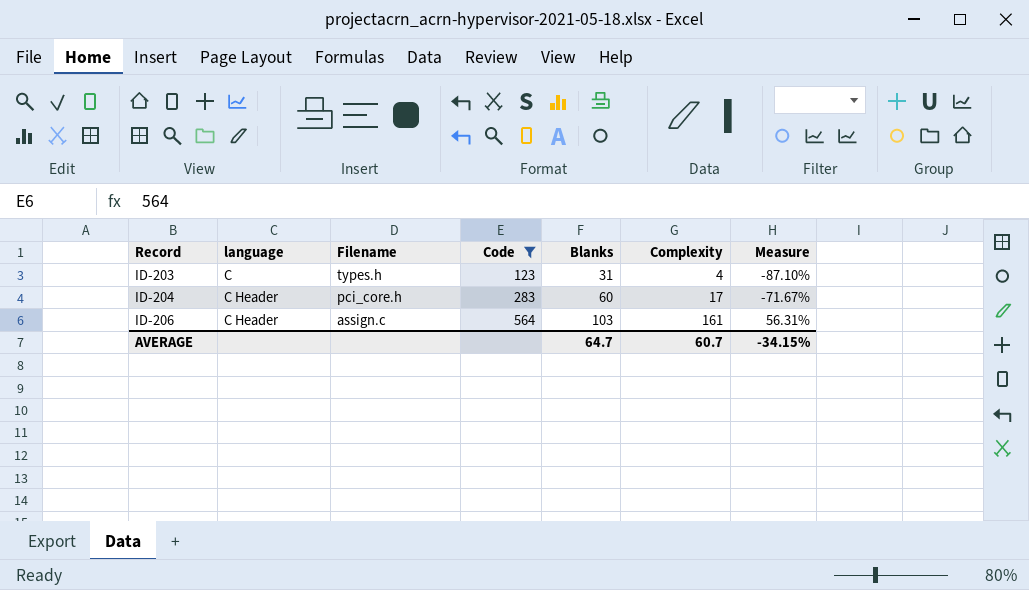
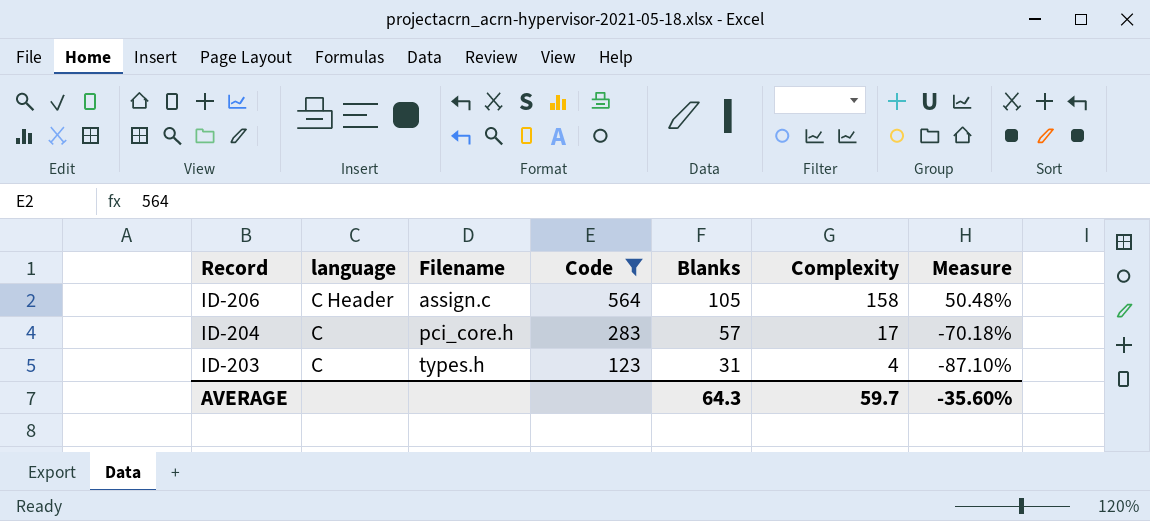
row order: Record ascending -> Record descending
ID-206 | Blanks: 103 -> 105
ID-206 | Complexity: 161 -> 158
ID-206 | Measure: 56.31% -> 50.48%
ID-204 | language: C Header -> C
ID-204 | Blanks: 60 -> 57
ID-204 | Measure: -71.67% -> -70.18%
AVERAGE | Blanks: 64.7 -> 64.3
AVERAGE | Complexity: 60.7 -> 59.7
AVERAGE | Measure: -34.15% -> -35.60%

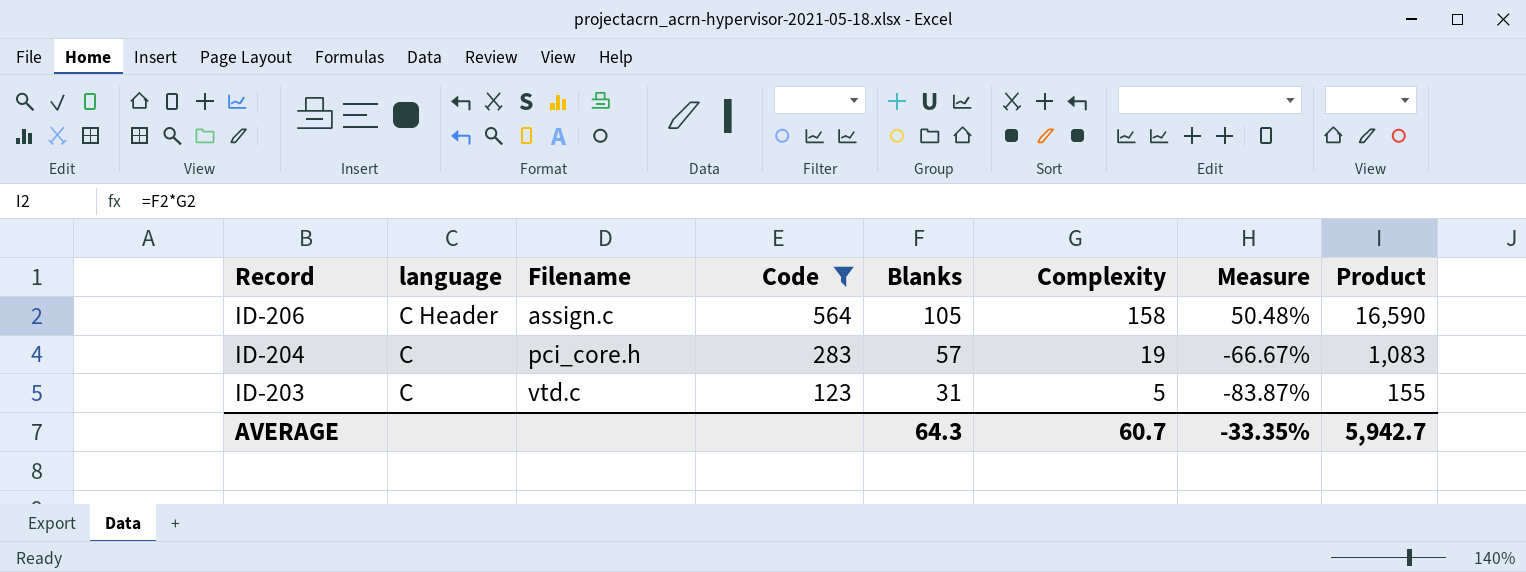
column Product | formula: none -> [Blanks] * [Complexity]
ID-204 | Complexity: 17 -> 19
ID-204 | Measure: -70.18% -> -66.67%
ID-203 | Filename: types.h -> vtd.c
ID-203 | Complexity: 4 -> 5
ID-203 | Measure: -87.10% -> -83.87%
AVERAGE | Complexity: 59.7 -> 60.7
AVERAGE | Measure: -35.60% -> -33.35%

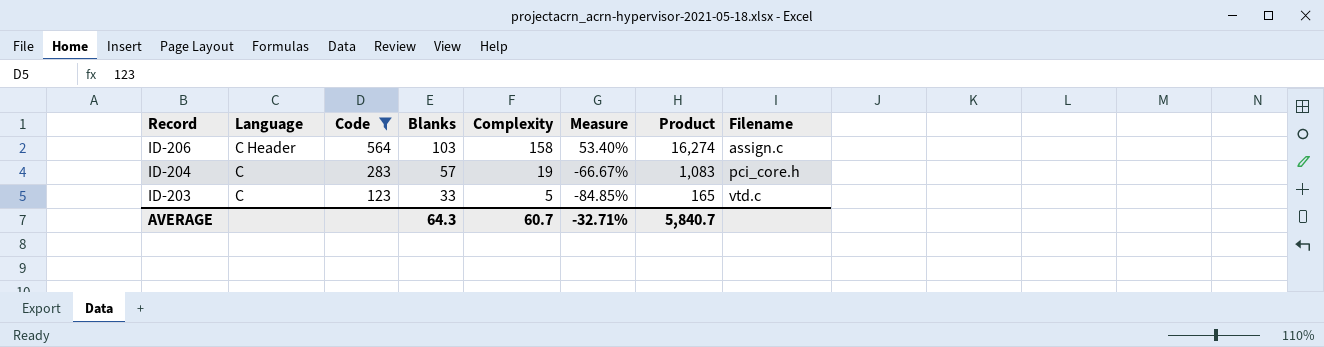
column name: language -> Language
column Filename | position: 3 -> 8
ID-206 | Blanks: 105 -> 103
ID-206 | Measure: 50.48% -> 53.40%
ID-206 | Product: 16,590 -> 16,274
ID-203 | Blanks: 31 -> 33
ID-203 | Measure: -83.87% -> -84.85%
ID-203 | Product: 155 -> 165
AVERAGE | Measure: -33.35% -> -32.71%
AVERAGE | Product: 5,942.7 -> 5,840.7

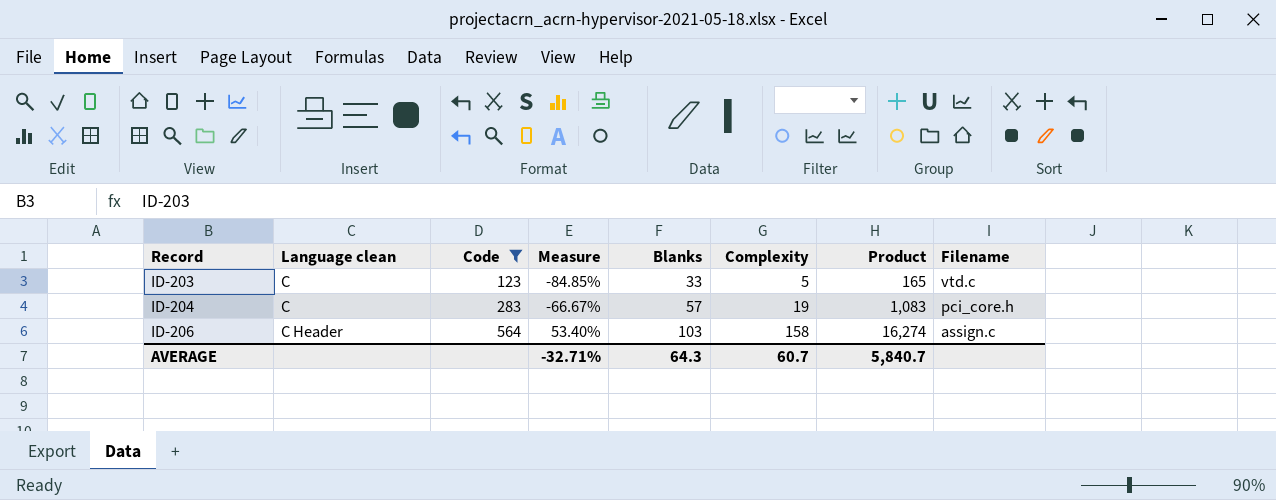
row order: Record descending -> Record ascending
column name: Language -> Language clean
column Measure | position: 6 -> 4

